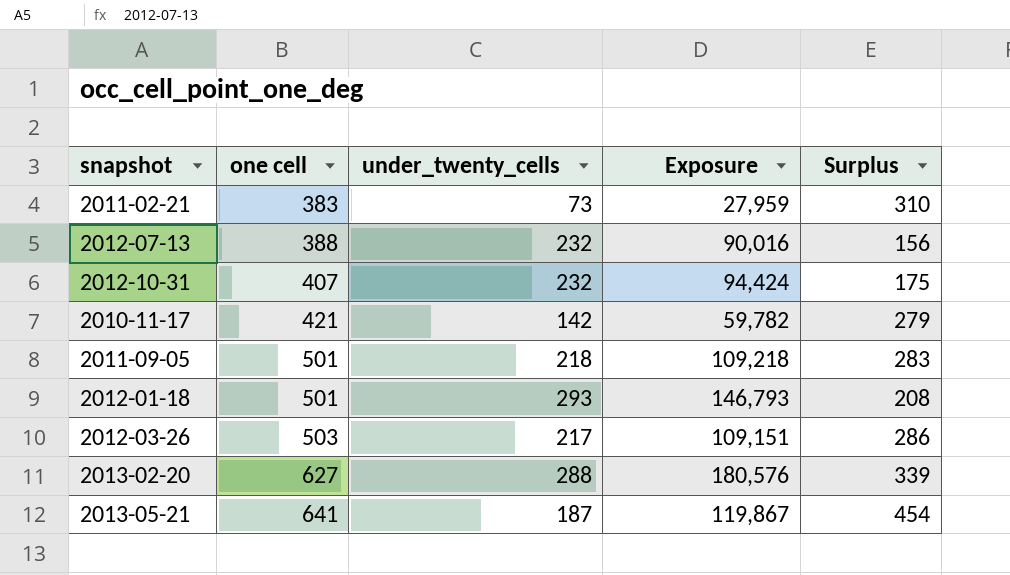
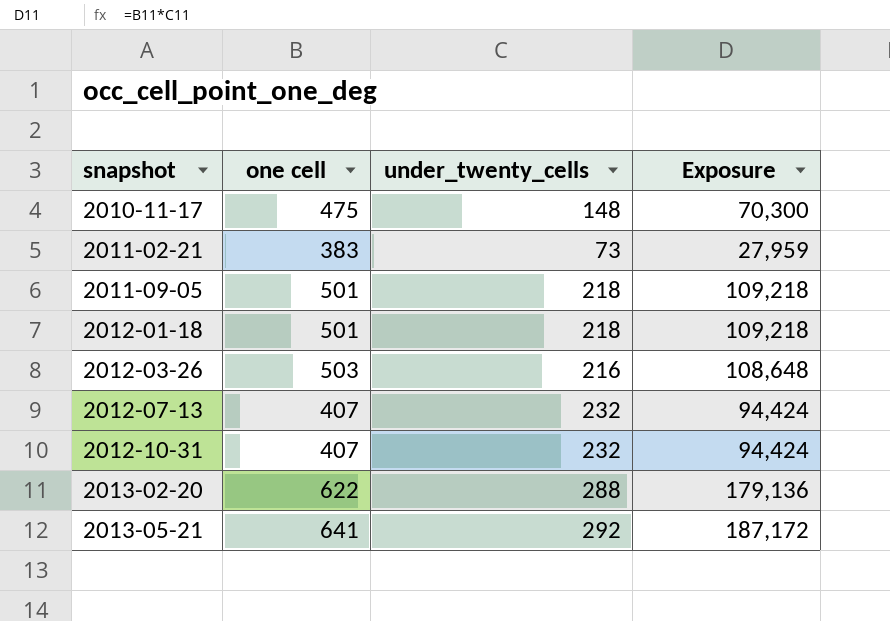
row order: one cell ascending -> snapshot ascending
column Surplus | formula: [one cell] - [under_twenty_cells] -> none
2010-11-17 | one cell: 421 -> 475
2010-11-17 | under_twenty_cells: 142 -> 148
2010-11-17 | Exposure: 59,782 -> 70,300
2012-01-18 | under_twenty_cells: 293 -> 218
2012-01-18 | Exposure: 146,793 -> 109,218
2012-03-26 | under_twenty_cells: 217 -> 216
2012-03-26 | Exposure: 109,151 -> 108,648
2012-07-13 | one cell: 388 -> 407
2012-07-13 | Exposure: 90,016 -> 94,424
2013-02-20 | one cell: 627 -> 622
2013-02-20 | Exposure: 180,576 -> 179,136
2013-05-21 | under_twenty_cells: 187 -> 292
2013-05-21 | Exposure: 119,867 -> 187,172

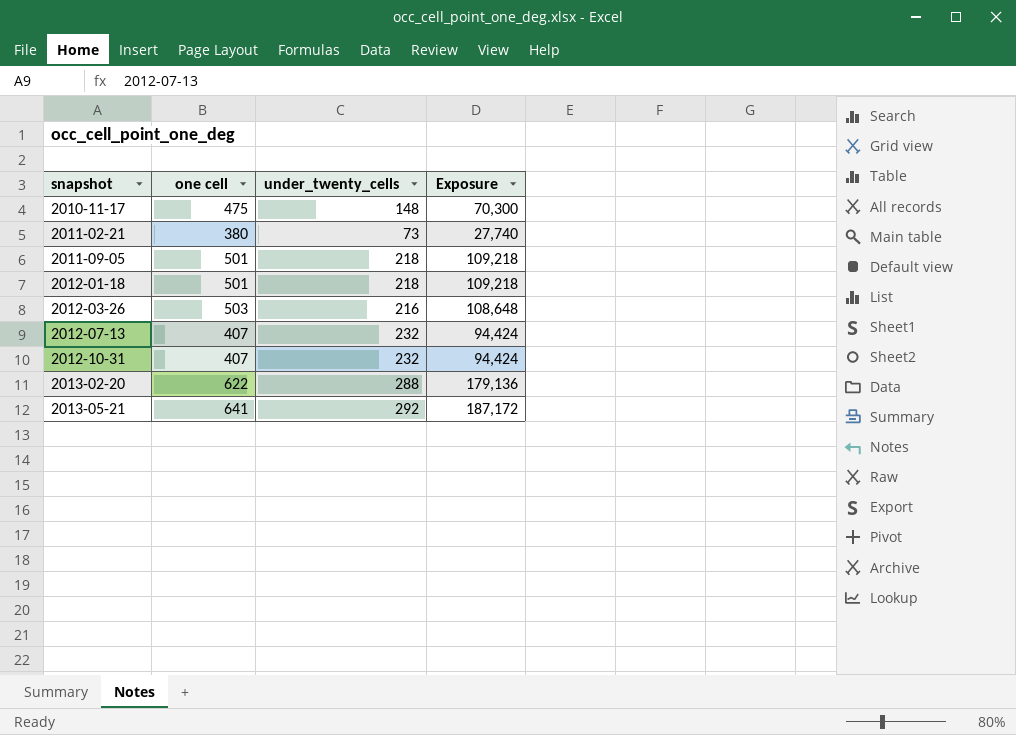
2011-02-21 | one cell: 383 -> 380
2011-02-21 | Exposure: 27,959 -> 27,740

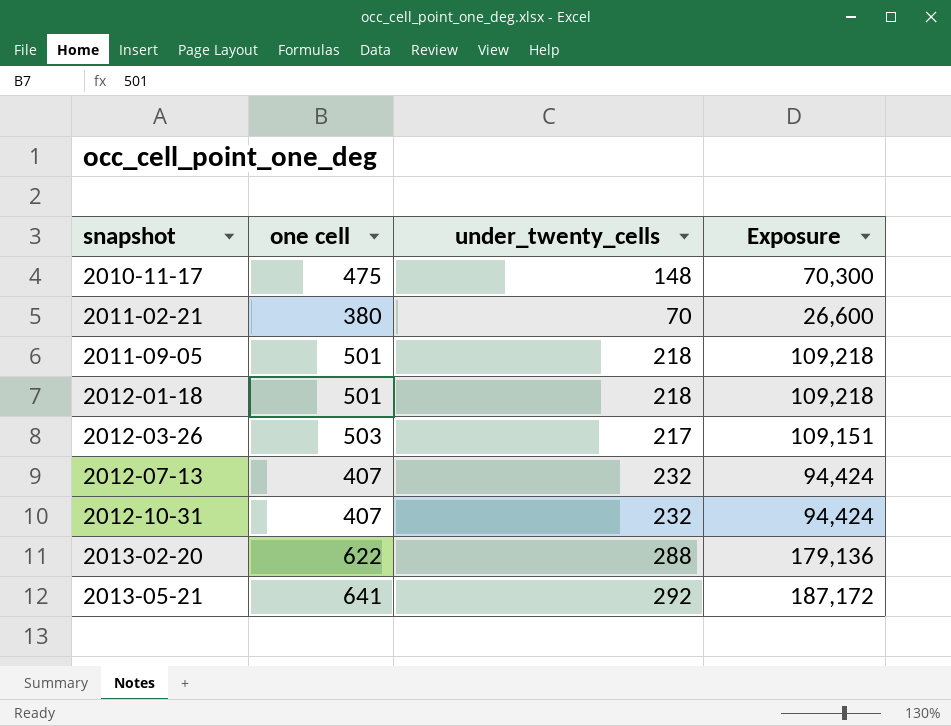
2011-02-21 | under_twenty_cells: 73 -> 70
2011-02-21 | Exposure: 27,740 -> 26,600
2012-03-26 | under_twenty_cells: 216 -> 217
2012-03-26 | Exposure: 108,648 -> 109,151

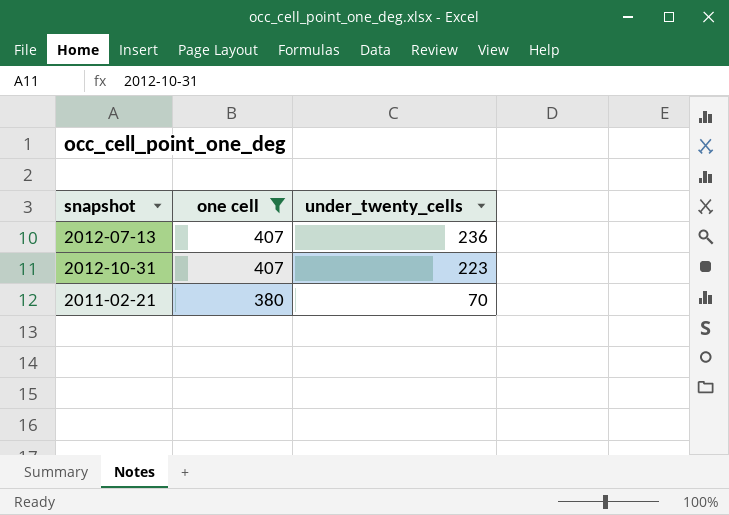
filter: none -> one cell <= 407
row order: snapshot ascending -> one cell descending
column Exposure | formula: [one cell] * [under_twenty_cells] -> none
2012-07-13 | under_twenty_cells: 232 -> 236
2012-10-31 | under_twenty_cells: 232 -> 223

